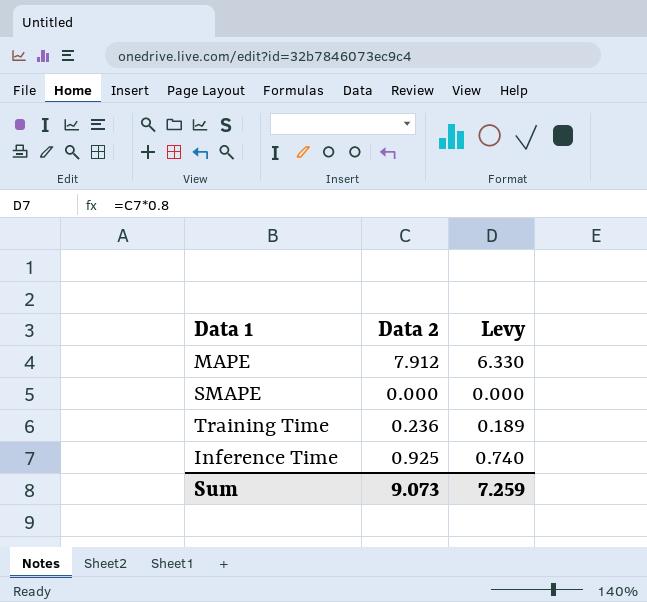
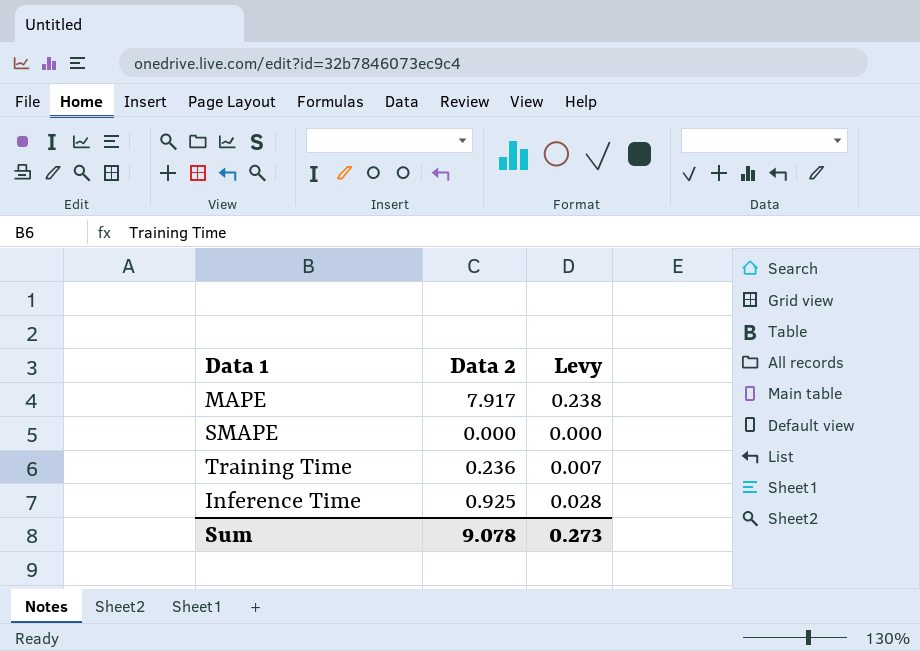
column Levy | formula: [Data 2] * 0.8 -> [Data 2] * 0.03
MAPE | Data 2: 7.912 -> 7.917
Sum | Data 2: 9.073 -> 9.078
Sum | Levy: 7.259 -> 0.273

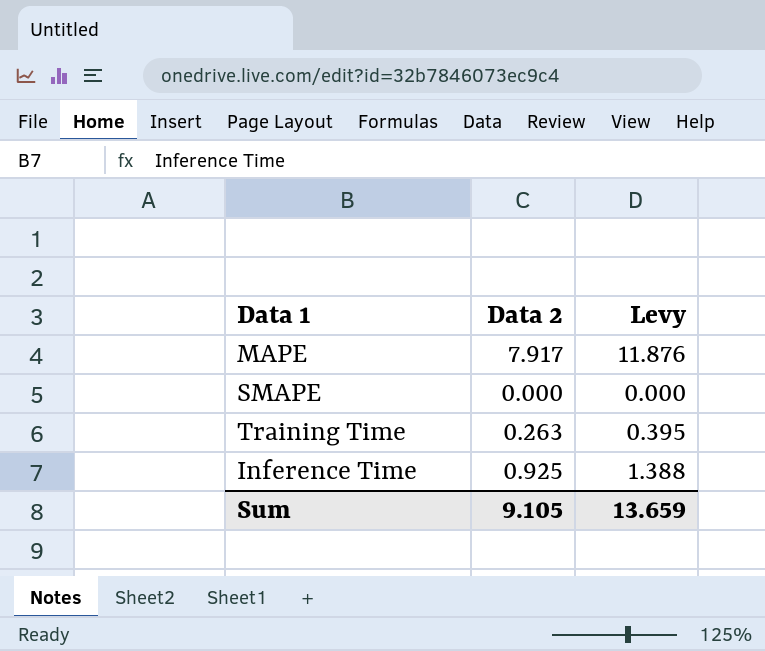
column Levy | formula: [Data 2] * 0.03 -> [Data 2] * 1.5
Training Time | Data 2: 0.236 -> 0.263
Sum | Data 2: 9.078 -> 9.105
Sum | Levy: 0.273 -> 13.659

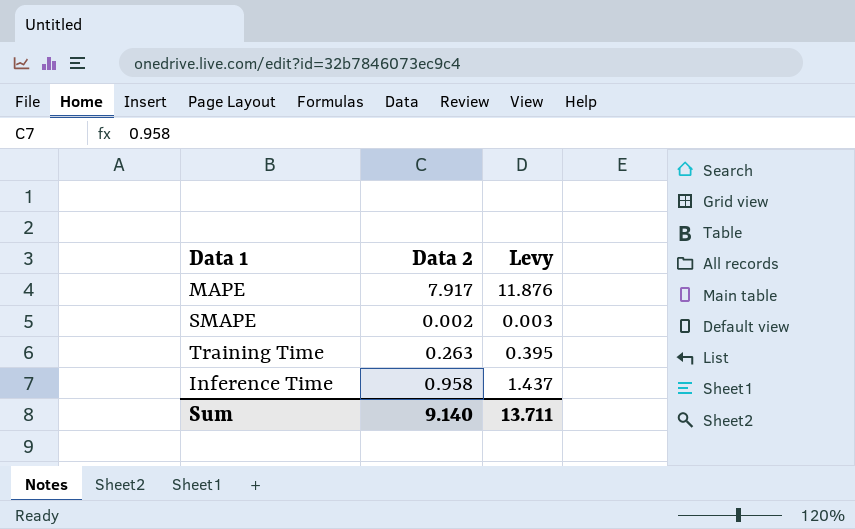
SMAPE | Data 2: 0.000 -> 0.002
SMAPE | Levy: 0.000 -> 0.003
Inference Time | Data 2: 0.925 -> 0.958
Inference Time | Levy: 1.388 -> 1.437
Sum | Data 2: 9.105 -> 9.140
Sum | Levy: 13.659 -> 13.711

